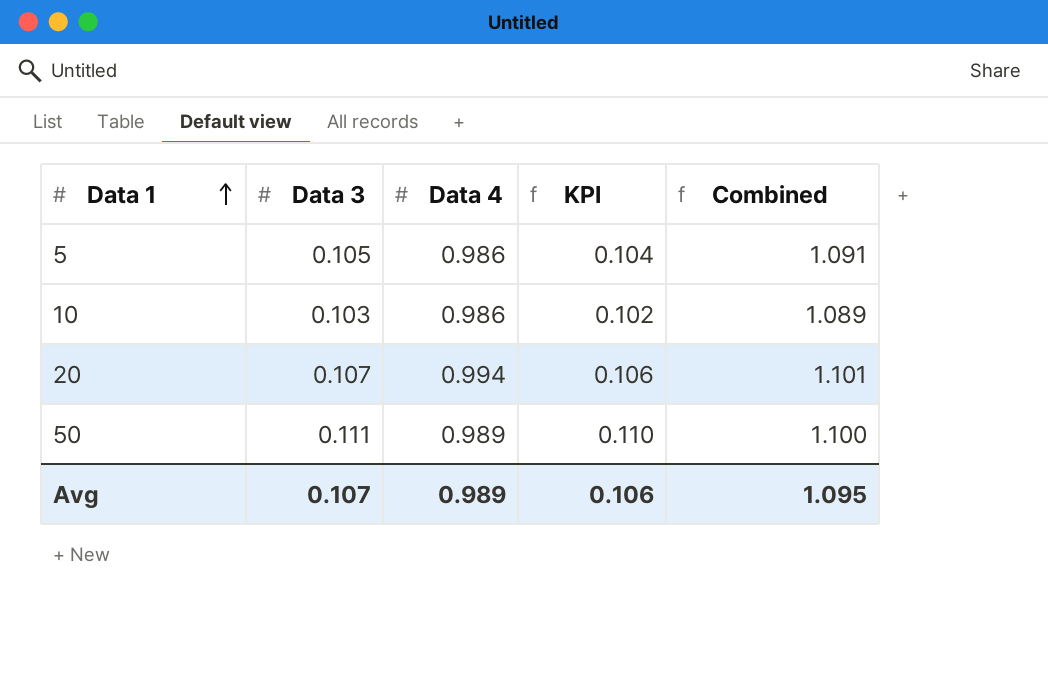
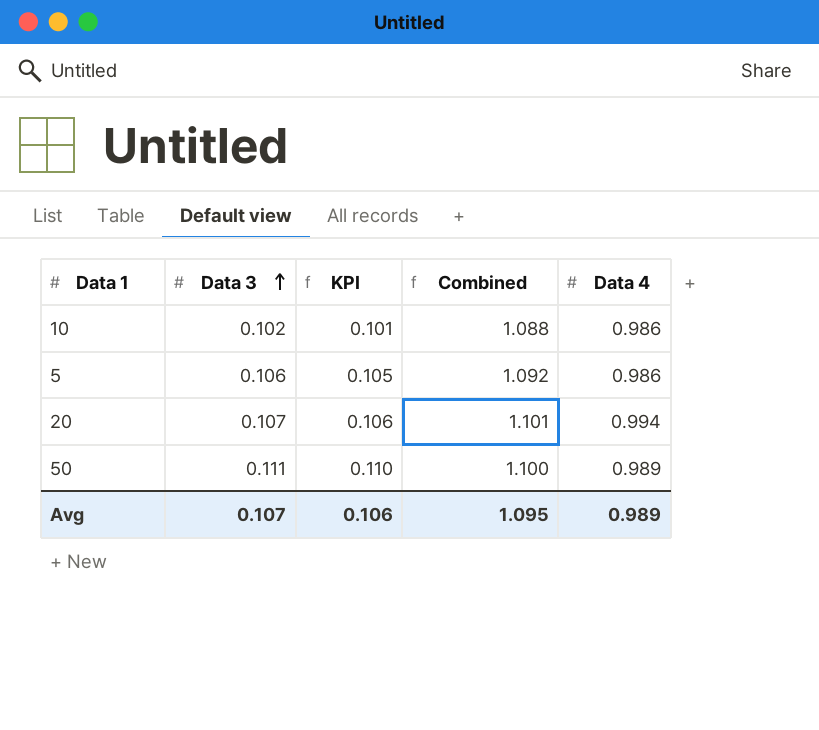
row order: Data 1 ascending -> Data 3 ascending
column Data 4 | position: 3 -> 5
10 | Data 3: 0.103 -> 0.102
10 | KPI: 0.102 -> 0.101
10 | Combined: 1.089 -> 1.088
5 | Data 3: 0.105 -> 0.106
5 | KPI: 0.104 -> 0.105
5 | Combined: 1.091 -> 1.092

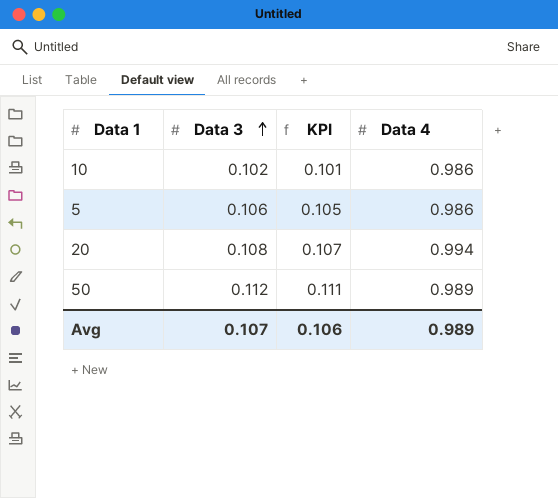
column Combined | formula: [Data 3] + [Data 4] -> none
20 | Data 3: 0.107 -> 0.108
20 | KPI: 0.106 -> 0.107
50 | Data 3: 0.111 -> 0.112
50 | KPI: 0.110 -> 0.111

